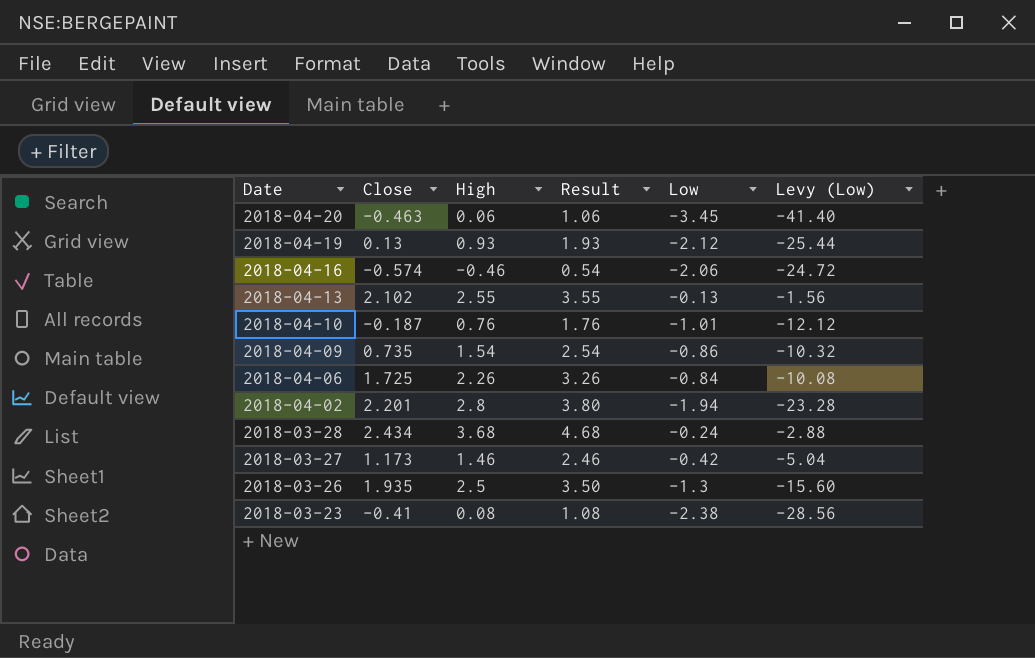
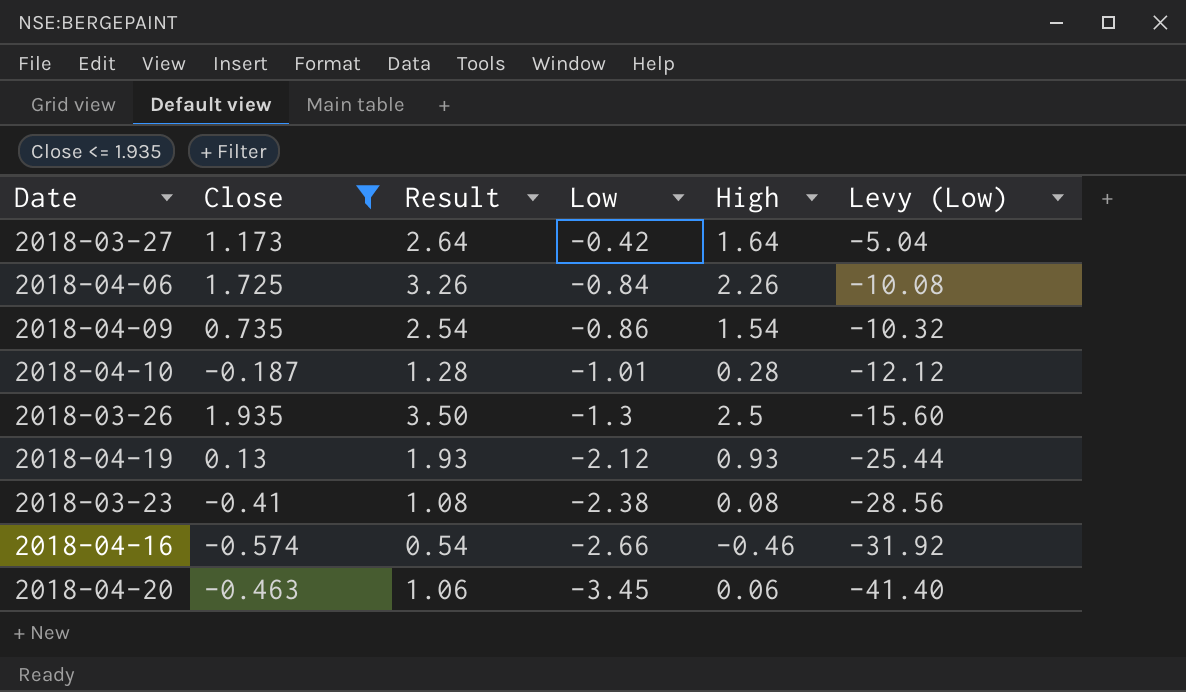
filter: none -> Close <= 1.935
row order: Date descending -> Low descending
column High | position: 3 -> 5
2018-03-27 | Result: 2.46 -> 2.64
2018-03-27 | High: 1.46 -> 1.64
2018-04-10 | Result: 1.76 -> 1.28
2018-04-10 | High: 0.76 -> 0.28
2018-04-16 | Low: -2.06 -> -2.66
2018-04-16 | Levy (Low): -24.72 -> -31.92

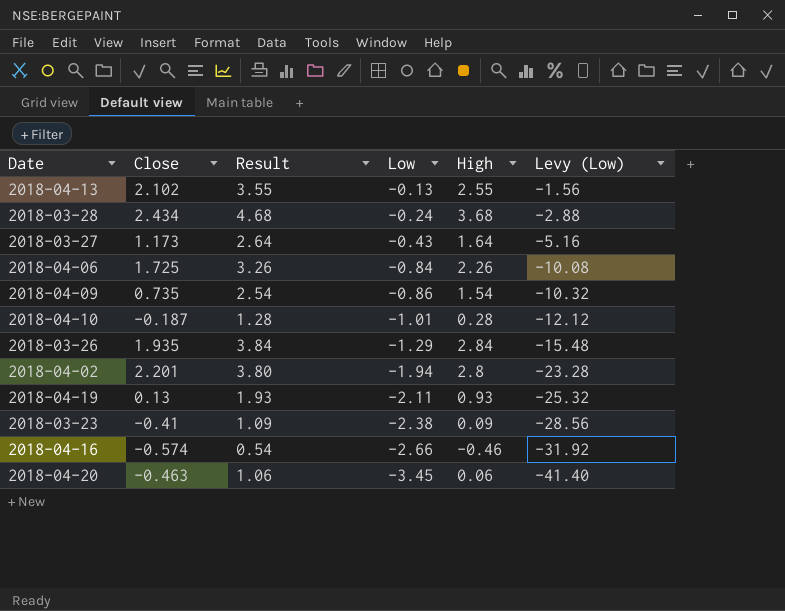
filter: Close <= 1.935 -> none
2018-03-27 | Low: -0.42 -> -0.43
2018-03-27 | Levy (Low): -5.04 -> -5.16
2018-03-26 | Result: 3.50 -> 3.84
2018-03-26 | Low: -1.3 -> -1.29
2018-03-26 | High: 2.5 -> 2.84
2018-03-26 | Levy (Low): -15.60 -> -15.48
2018-04-19 | Low: -2.12 -> -2.11
2018-04-19 | Levy (Low): -25.44 -> -25.32
2018-03-23 | Result: 1.08 -> 1.09
2018-03-23 | High: 0.08 -> 0.09

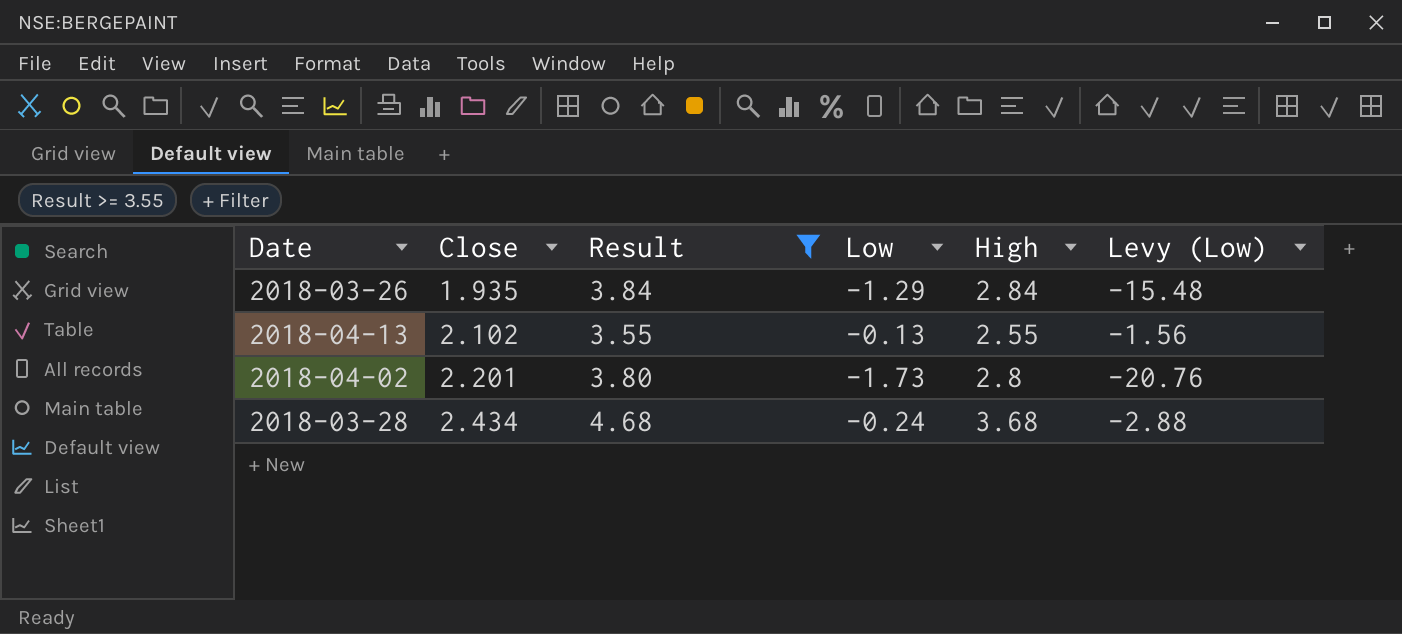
filter: none -> Result >= 3.55
row order: Low descending -> Close ascending
2018-04-02 | Low: -1.94 -> -1.73
2018-04-02 | Levy (Low): -23.28 -> -20.76

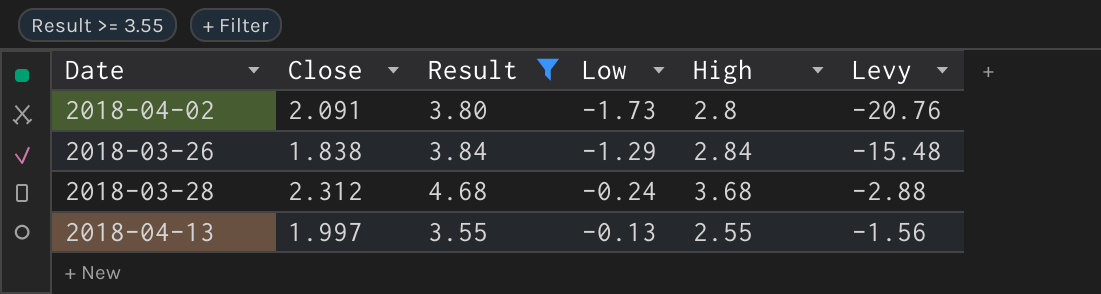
row order: Close ascending -> Low ascending
column name: Levy (Low) -> Levy
2018-04-02 | Close: 2.201 -> 2.091
2018-03-26 | Close: 1.935 -> 1.838
2018-03-28 | Close: 2.434 -> 2.312
2018-04-13 | Close: 2.102 -> 1.997

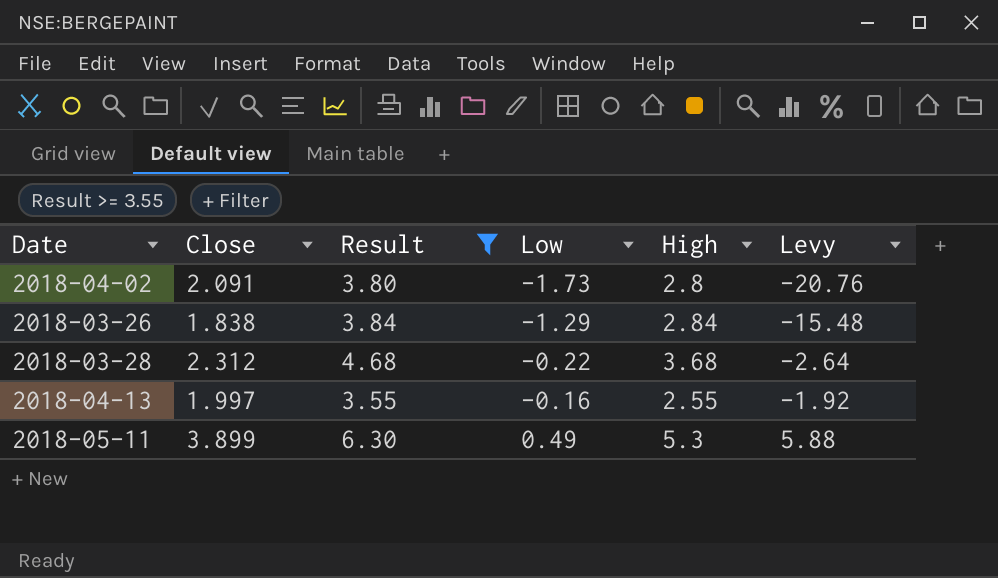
2018-03-28 | Low: -0.24 -> -0.22
2018-03-28 | Levy: -2.88 -> -2.64
2018-04-13 | Low: -0.13 -> -0.16
2018-04-13 | Levy: -1.56 -> -1.92
row 2018-05-11: none -> 3.899 | 6.30 | 0.49 | 5.3 | 5.88

